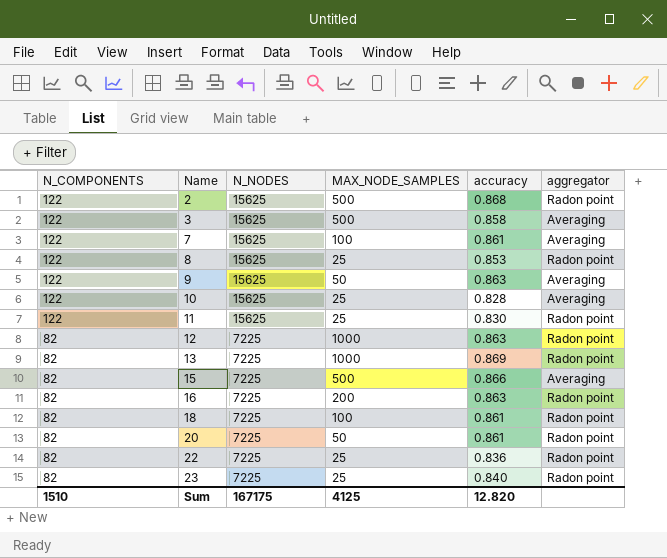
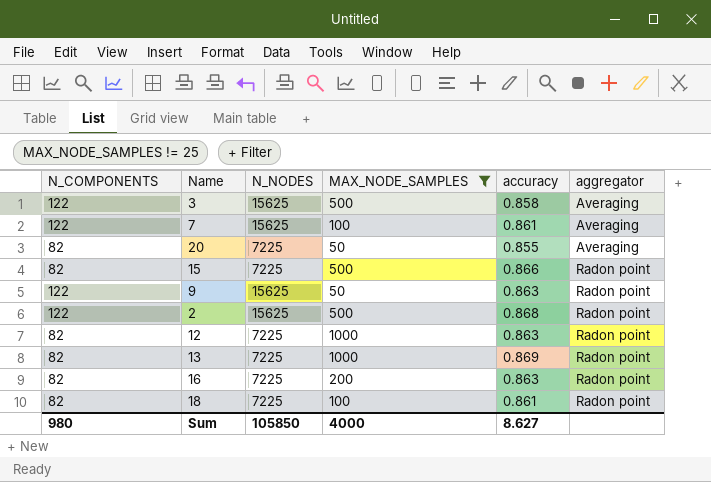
filter: none -> MAX_NODE_SAMPLES != 25
row order: N_COMPONENTS descending -> aggregator ascending
20 | accuracy: 0.861 -> 0.855
20 | aggregator: Radon point -> Averaging
15 | aggregator: Averaging -> Radon point
9 | aggregator: Averaging -> Radon point
Sum | N_COMPONENTS: 1510 -> 980
Sum | N_NODES: 167175 -> 105850
Sum | MAX_NODE_SAMPLES: 4125 -> 4000
Sum | accuracy: 12.820 -> 8.627

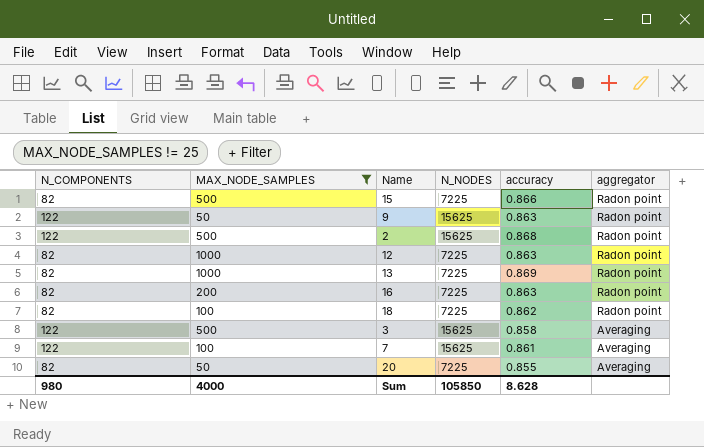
row order: aggregator ascending -> aggregator descending
column MAX_NODE_SAMPLES | position: 4 -> 2
18 | accuracy: 0.861 -> 0.862
Sum | accuracy: 8.627 -> 8.628

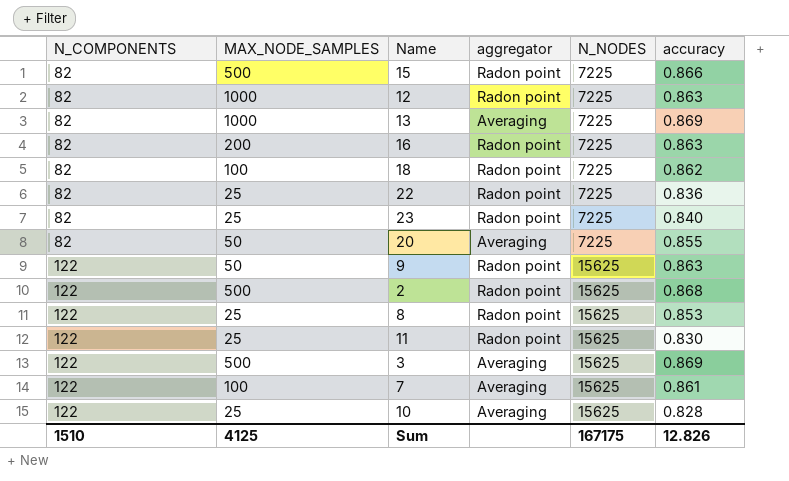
filter: MAX_NODE_SAMPLES != 25 -> none
row order: aggregator descending -> N_COMPONENTS ascending
column aggregator | position: 6 -> 4
13 | aggregator: Radon point -> Averaging
3 | accuracy: 0.858 -> 0.869
Sum | N_COMPONENTS: 980 -> 1510
Sum | MAX_NODE_SAMPLES: 4000 -> 4125
Sum | N_NODES: 105850 -> 167175
Sum | accuracy: 8.628 -> 12.826

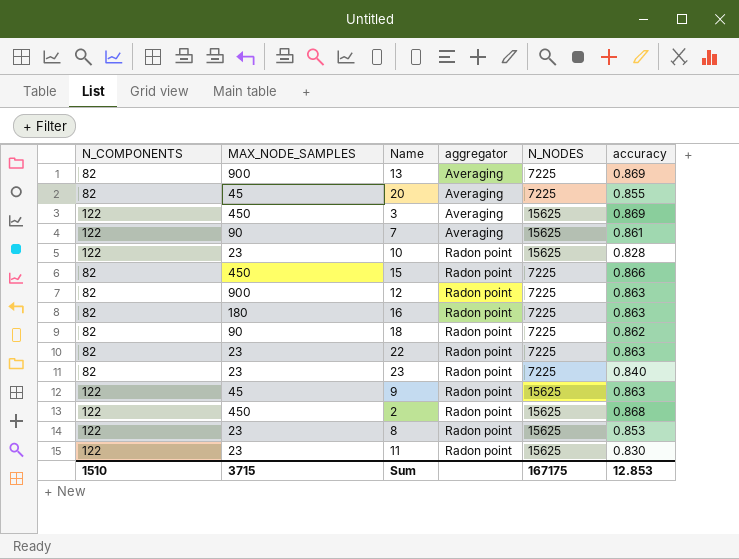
row order: N_COMPONENTS ascending -> aggregator ascending
13 | MAX_NODE_SAMPLES: 1000 -> 900
20 | MAX_NODE_SAMPLES: 50 -> 45
3 | MAX_NODE_SAMPLES: 500 -> 450
7 | MAX_NODE_SAMPLES: 100 -> 90
10 | MAX_NODE_SAMPLES: 25 -> 23
10 | aggregator: Averaging -> Radon point
15 | MAX_NODE_SAMPLES: 500 -> 450
12 | MAX_NODE_SAMPLES: 1000 -> 900
16 | MAX_NODE_SAMPLES: 200 -> 180
18 | MAX_NODE_SAMPLES: 100 -> 90
22 | MAX_NODE_SAMPLES: 25 -> 23
22 | accuracy: 0.836 -> 0.863
23 | MAX_NODE_SAMPLES: 25 -> 23
9 | MAX_NODE_SAMPLES: 50 -> 45
2 | MAX_NODE_SAMPLES: 500 -> 450
8 | MAX_NODE_SAMPLES: 25 -> 23
11 | MAX_NODE_SAMPLES: 25 -> 23
Sum | MAX_NODE_SAMPLES: 4125 -> 3715
Sum | accuracy: 12.826 -> 12.853

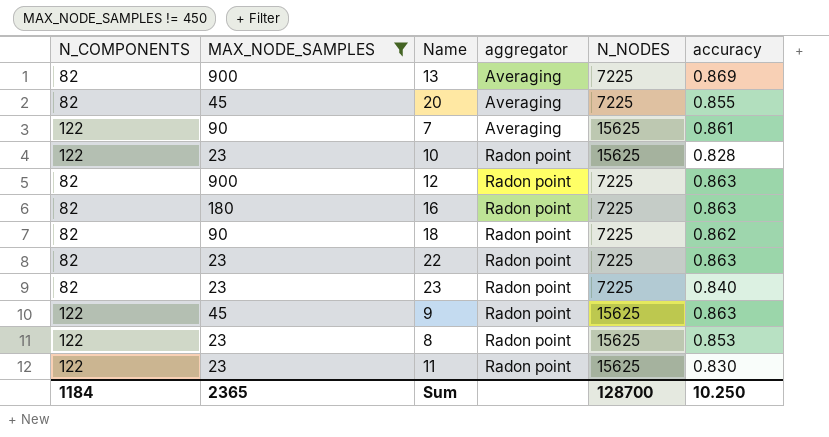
filter: none -> MAX_NODE_SAMPLES != 450
Sum | N_COMPONENTS: 1510 -> 1184
Sum | MAX_NODE_SAMPLES: 3715 -> 2365
Sum | N_NODES: 167175 -> 128700
Sum | accuracy: 12.853 -> 10.250

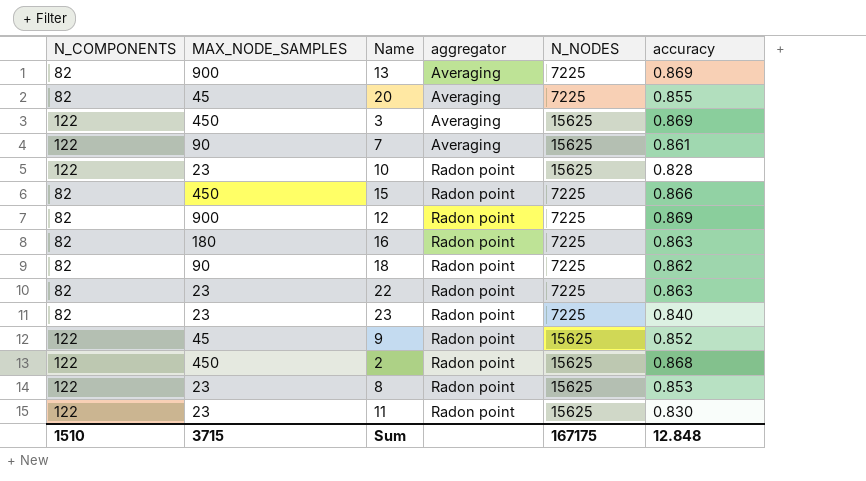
filter: MAX_NODE_SAMPLES != 450 -> none
12 | accuracy: 0.863 -> 0.869
9 | accuracy: 0.863 -> 0.852
Sum | N_COMPONENTS: 1184 -> 1510
Sum | MAX_NODE_SAMPLES: 2365 -> 3715
Sum | N_NODES: 128700 -> 167175
Sum | accuracy: 10.250 -> 12.848

